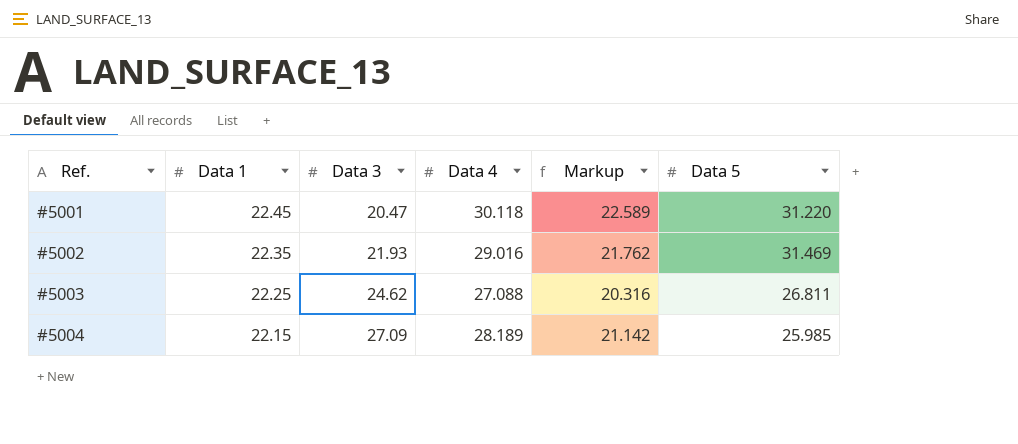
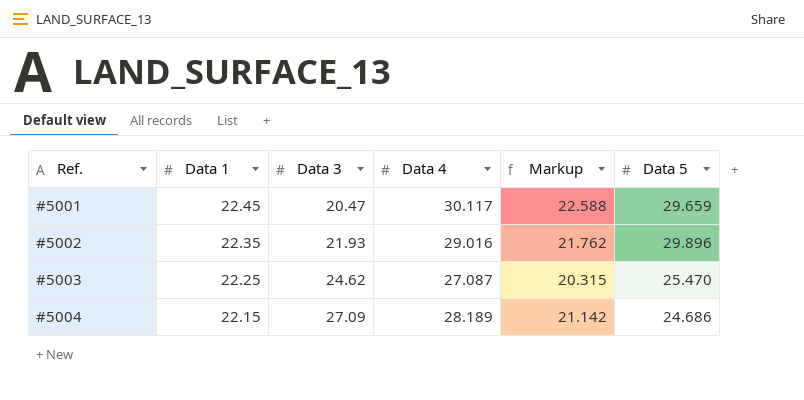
#5001 | Data 4: 30.118 -> 30.117
#5001 | Markup: 22.589 -> 22.588
#5001 | Data 5: 31.220 -> 29.659
#5002 | Data 5: 31.469 -> 29.896
#5003 | Data 4: 27.088 -> 27.087
#5003 | Markup: 20.316 -> 20.315
#5003 | Data 5: 26.811 -> 25.470
#5004 | Data 5: 25.985 -> 24.686

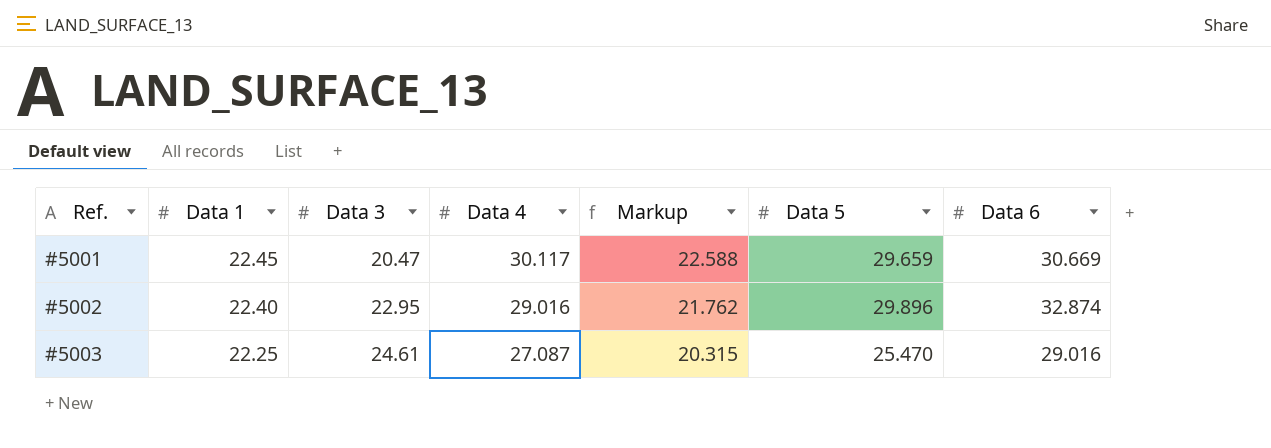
column Data 6 | position: none -> 7
row #5004: 22.15 | 27.09 | 28.189 | 21.142 | 24.686 -> none
#5002 | Data 1: 22.35 -> 22.40
#5002 | Data 3: 21.93 -> 22.95
#5003 | Data 3: 24.62 -> 24.61

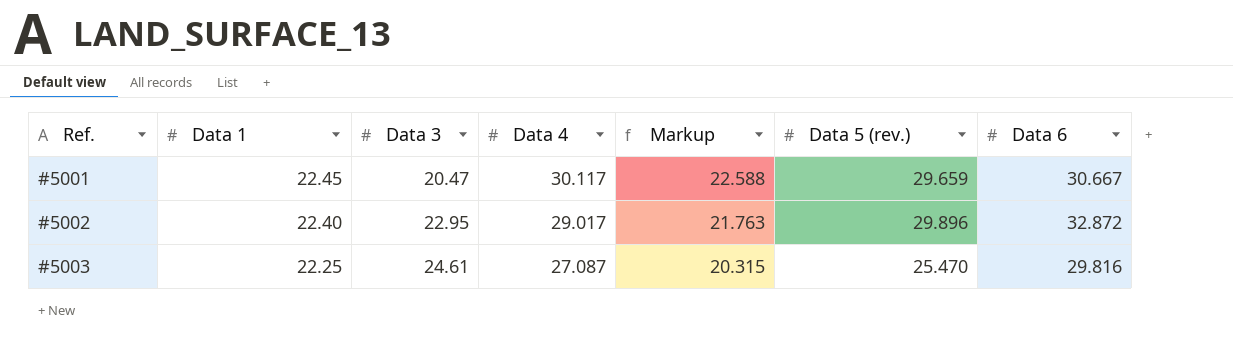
column name: Data 5 -> Data 5 (rev.)
#5001 | Data 6: 30.669 -> 30.667
#5002 | Data 4: 29.016 -> 29.017
#5002 | Markup: 21.762 -> 21.763
#5002 | Data 6: 32.874 -> 32.872
#5003 | Data 6: 29.016 -> 29.816

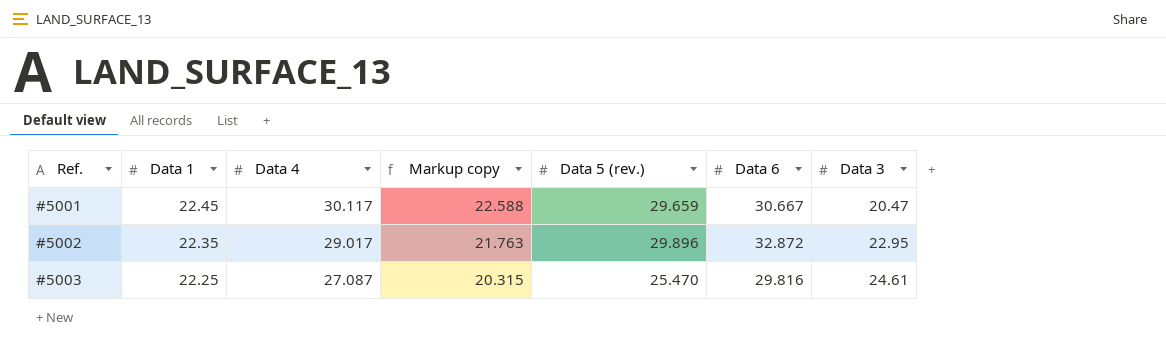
column name: Markup -> Markup copy
column Data 3 | position: 3 -> 7
#5002 | Data 1: 22.40 -> 22.35

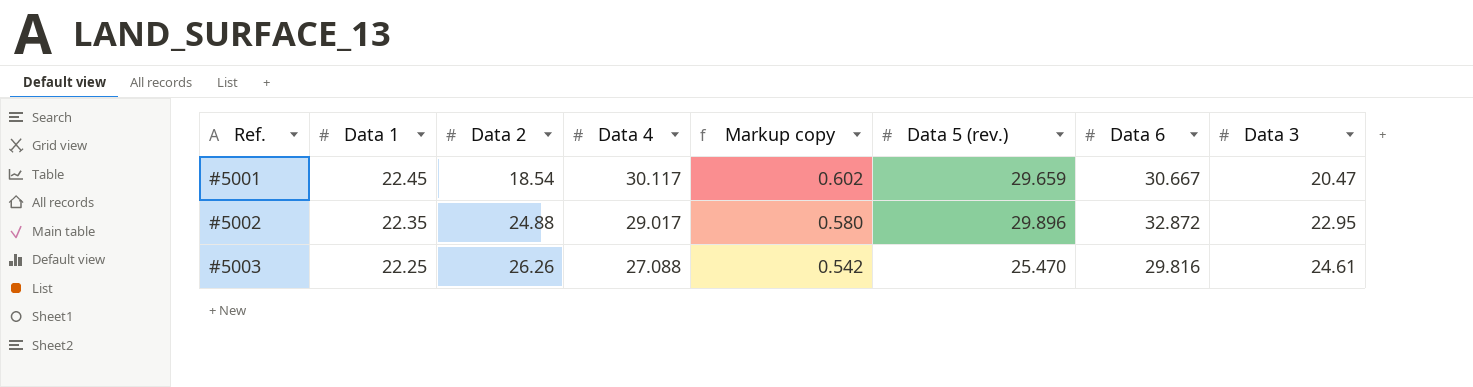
column Data 2 | position: none -> 3
column Markup copy | formula: [Data 4] * 0.75 -> [Data 4] * 0.02
#5003 | Data 4: 27.087 -> 27.088

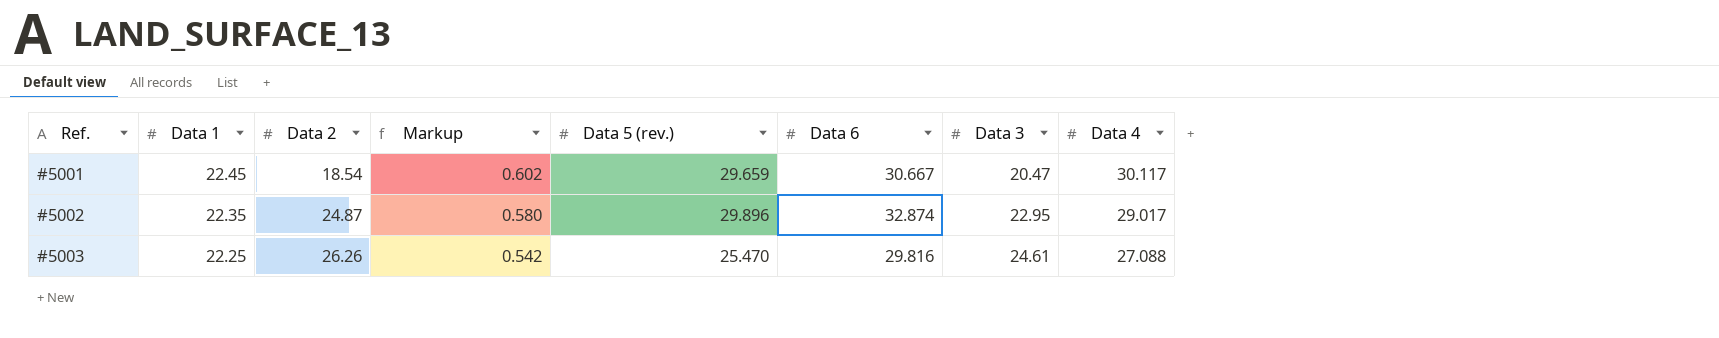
column name: Markup copy -> Markup
column Data 4 | position: 4 -> 8
#5002 | Data 2: 24.88 -> 24.87
#5002 | Data 6: 32.872 -> 32.874

